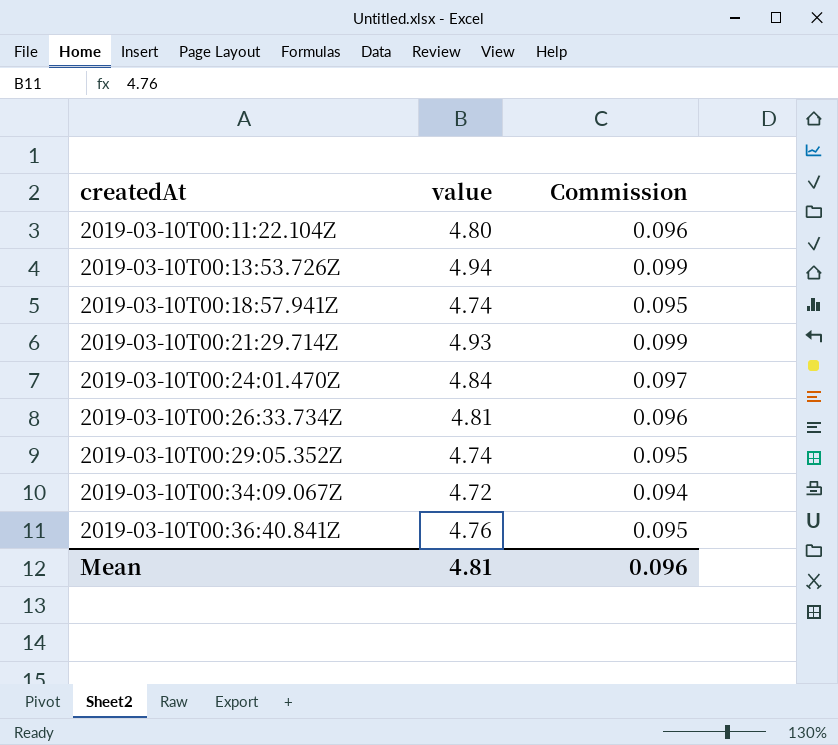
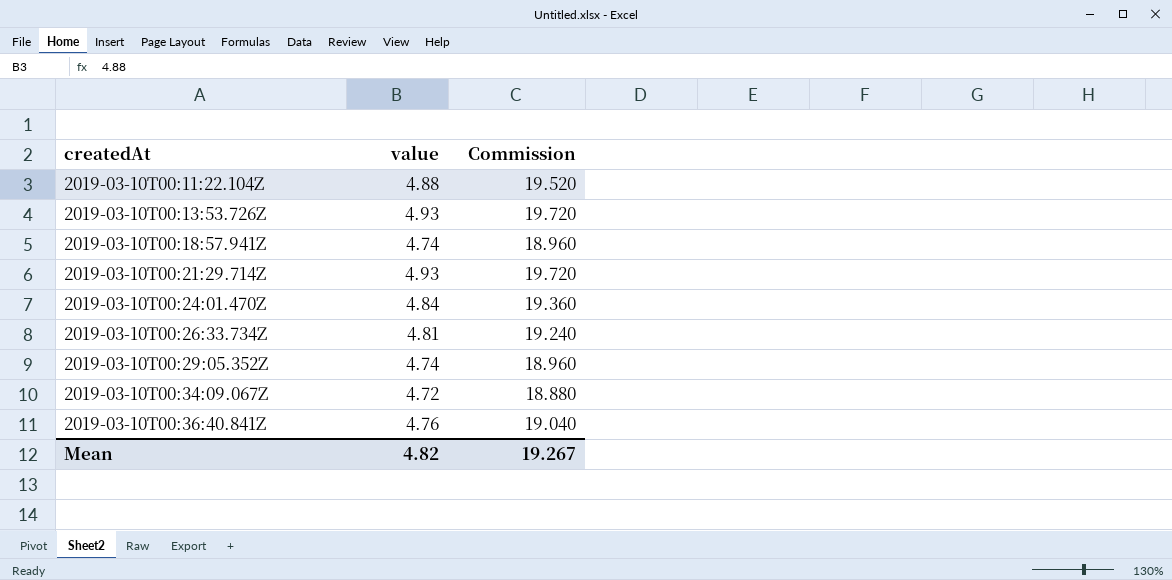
column Commission | formula: [value] * 0.02 -> [value] * 4
2019-03-10T00:11:22.104Z | value: 4.80 -> 4.88
2019-03-10T00:13:53.726Z | value: 4.94 -> 4.93
Mean | value: 4.81 -> 4.82
Mean | Commission: 0.096 -> 19.267

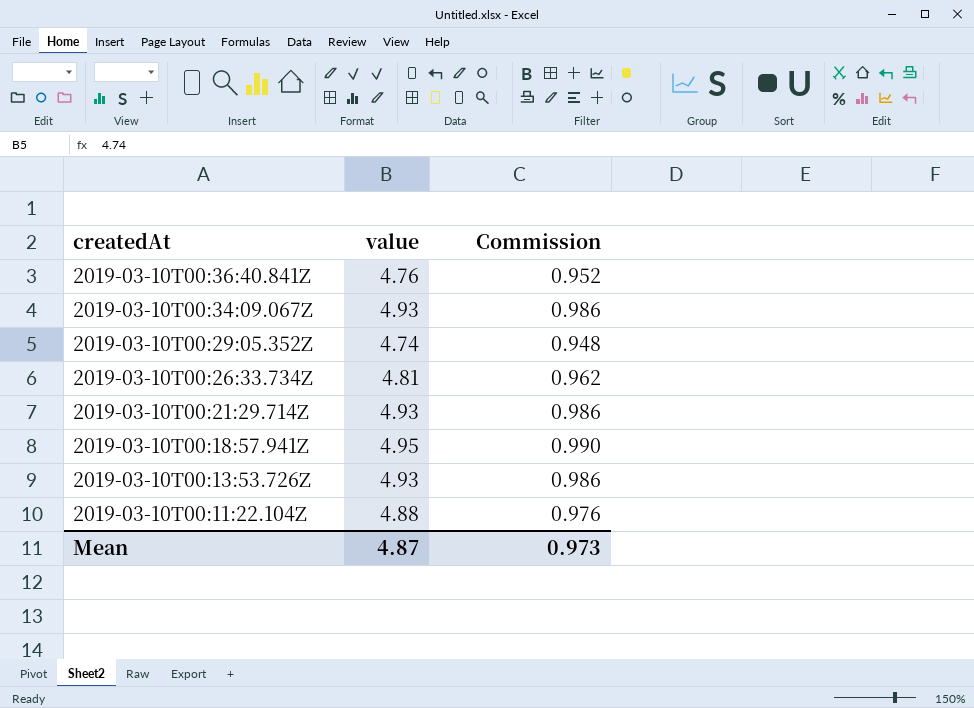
row order: createdAt ascending -> createdAt descending
column Commission | formula: [value] * 4 -> [value] * 0.2
row 2019-03-10T00:24:01.470Z: 4.84 | 19.360 -> none
2019-03-10T00:34:09.067Z | value: 4.72 -> 4.93
2019-03-10T00:18:57.941Z | value: 4.74 -> 4.95
Mean | value: 4.82 -> 4.87
Mean | Commission: 19.267 -> 0.973

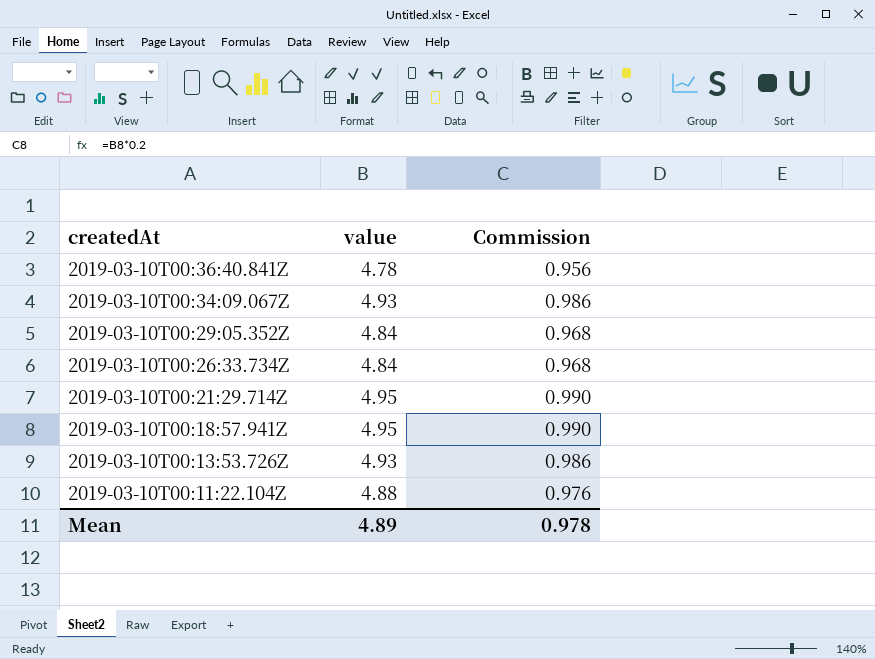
2019-03-10T00:36:40.841Z | value: 4.76 -> 4.78
2019-03-10T00:36:40.841Z | Commission: 0.952 -> 0.956
2019-03-10T00:29:05.352Z | value: 4.74 -> 4.84
2019-03-10T00:29:05.352Z | Commission: 0.948 -> 0.968
2019-03-10T00:26:33.734Z | value: 4.81 -> 4.84
2019-03-10T00:26:33.734Z | Commission: 0.962 -> 0.968
2019-03-10T00:21:29.714Z | value: 4.93 -> 4.95
2019-03-10T00:21:29.714Z | Commission: 0.986 -> 0.990
Mean | value: 4.87 -> 4.89
Mean | Commission: 0.973 -> 0.978

